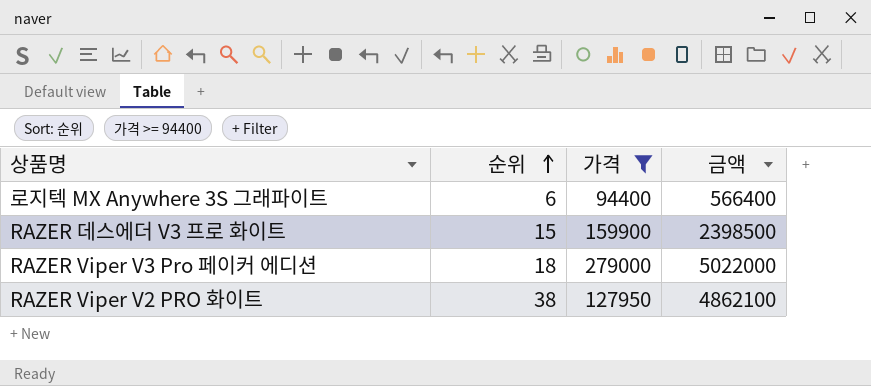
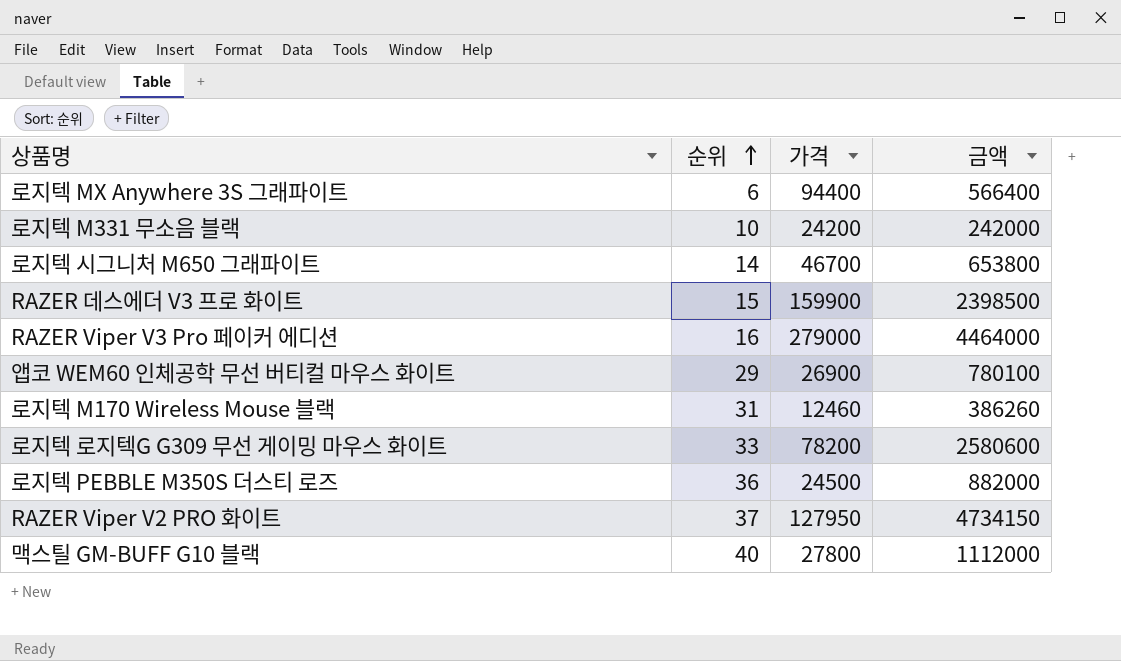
filter: 가격 >= 94400 -> none
RAZER Viper V3 Pro 페이커 에디션 | 순위: 18 -> 16
RAZER Viper V3 Pro 페이커 에디션 | 금액: 5022000 -> 4464000
RAZER Viper V2 PRO 화이트 | 순위: 38 -> 37
RAZER Viper V2 PRO 화이트 | 금액: 4862100 -> 4734150

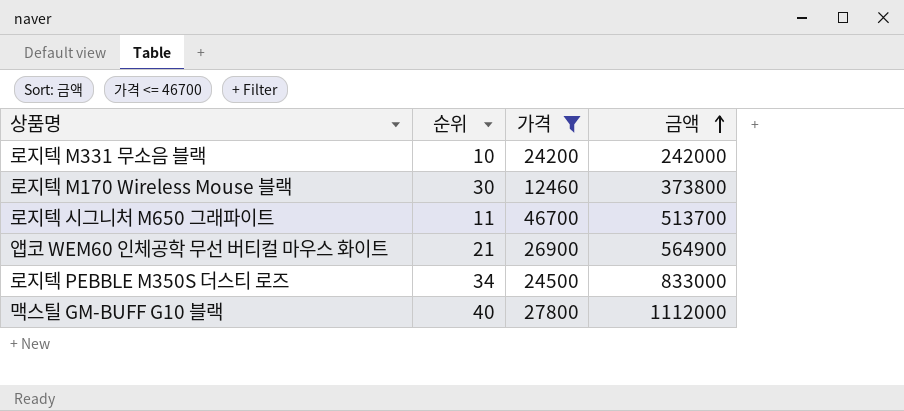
filter: none -> 가격 <= 46700
row order: 순위 ascending -> 금액 ascending
로지텍 M170 Wireless Mouse 블랙 | 순위: 31 -> 30
로지텍 M170 Wireless Mouse 블랙 | 금액: 386260 -> 373800
로지텍 시그니처 M650 그래파이트 | 순위: 14 -> 11
로지텍 시그니처 M650 그래파이트 | 금액: 653800 -> 513700
앱코 WEM60 인체공학 무선 버티컬 마우스 화이트 | 순위: 29 -> 21
앱코 WEM60 인체공학 무선 버티컬 마우스 화이트 | 금액: 780100 -> 564900
로지텍 PEBBLE M350S 더스티 로즈 | 순위: 36 -> 34
로지텍 PEBBLE M350S 더스티 로즈 | 금액: 882000 -> 833000

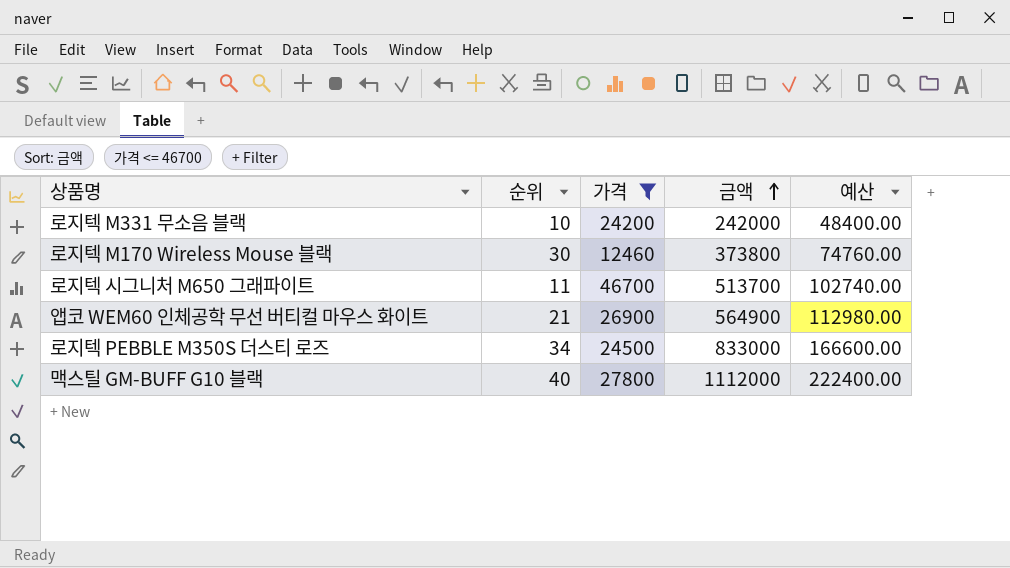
column 예산 | formula: none -> [금액] * 0.2

